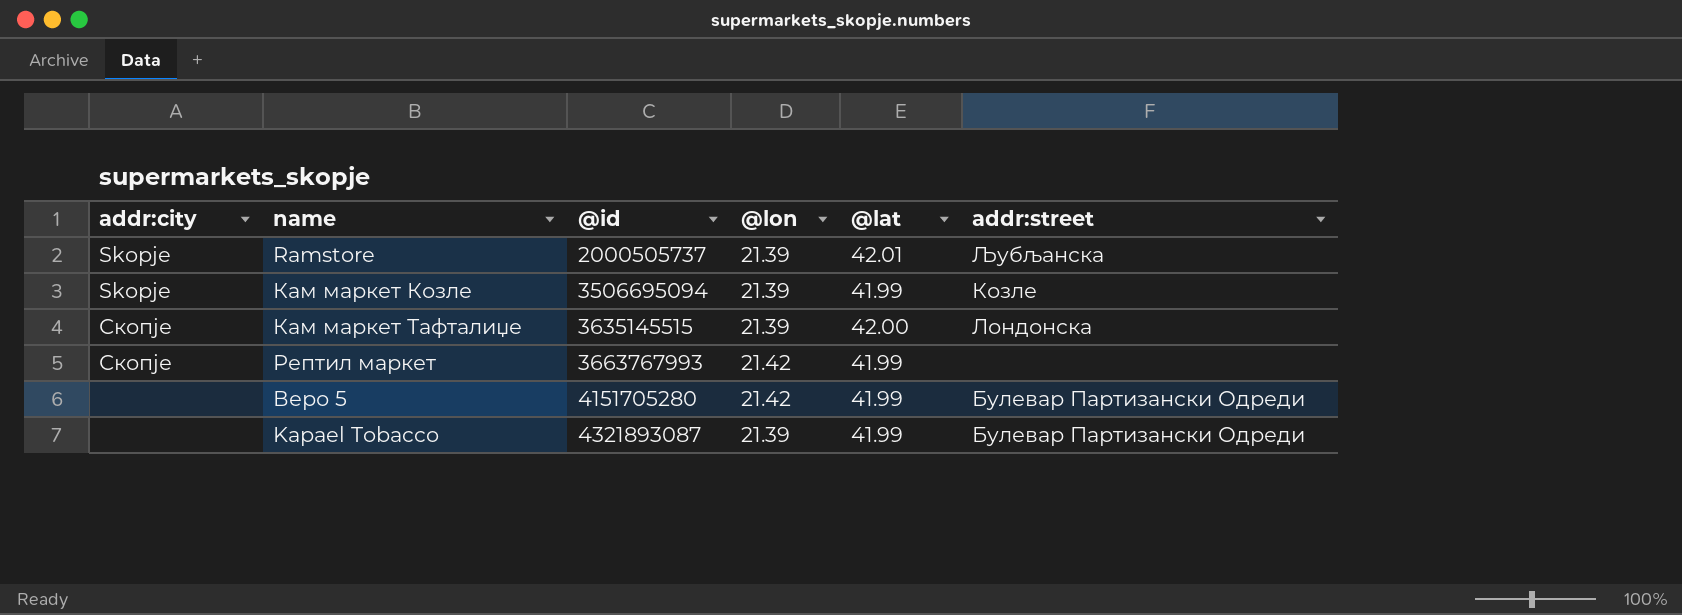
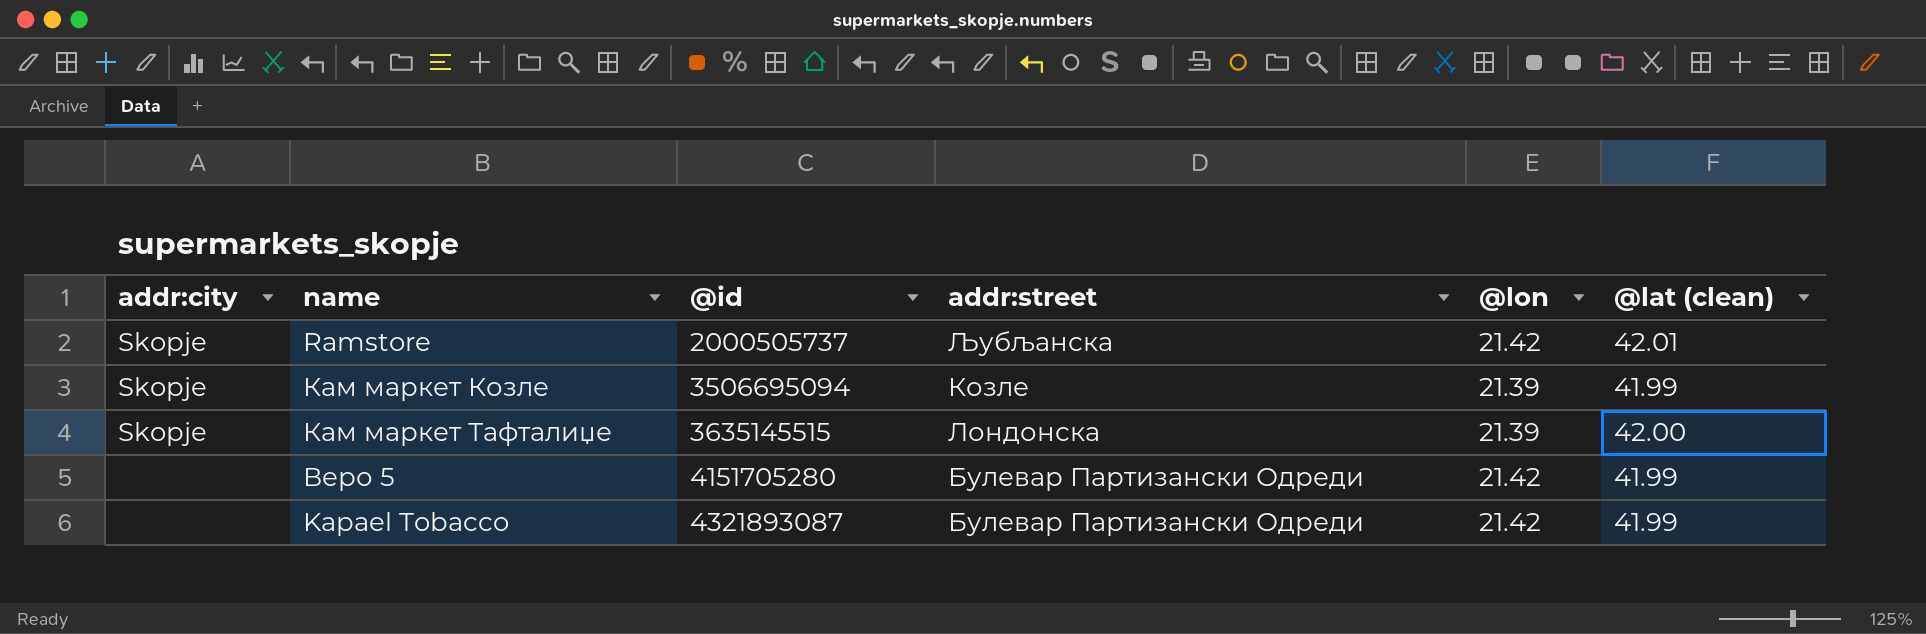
column addr:street | position: 6 -> 4
column name: @lat -> @lat (clean)
row Рептил маркет: Скопје | 3663767993 | 21.42 | 41.99 | none -> none
Ramstore | @lon: 21.39 -> 21.42
Кам маркет Тафталиџе | addr:city: Скопје -> Skopje
Kapael Tobacco | @lon: 21.39 -> 21.42

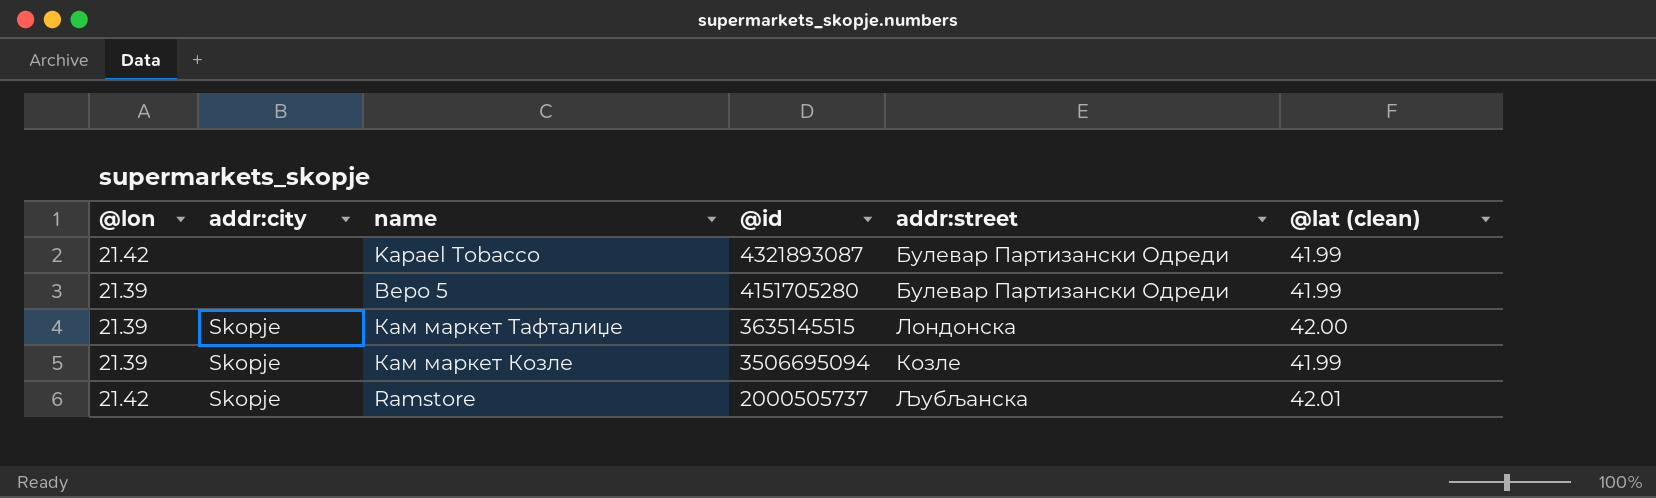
row order: @id ascending -> @id descending
column @lon | position: 5 -> 1
Веро 5 | @lon: 21.42 -> 21.39

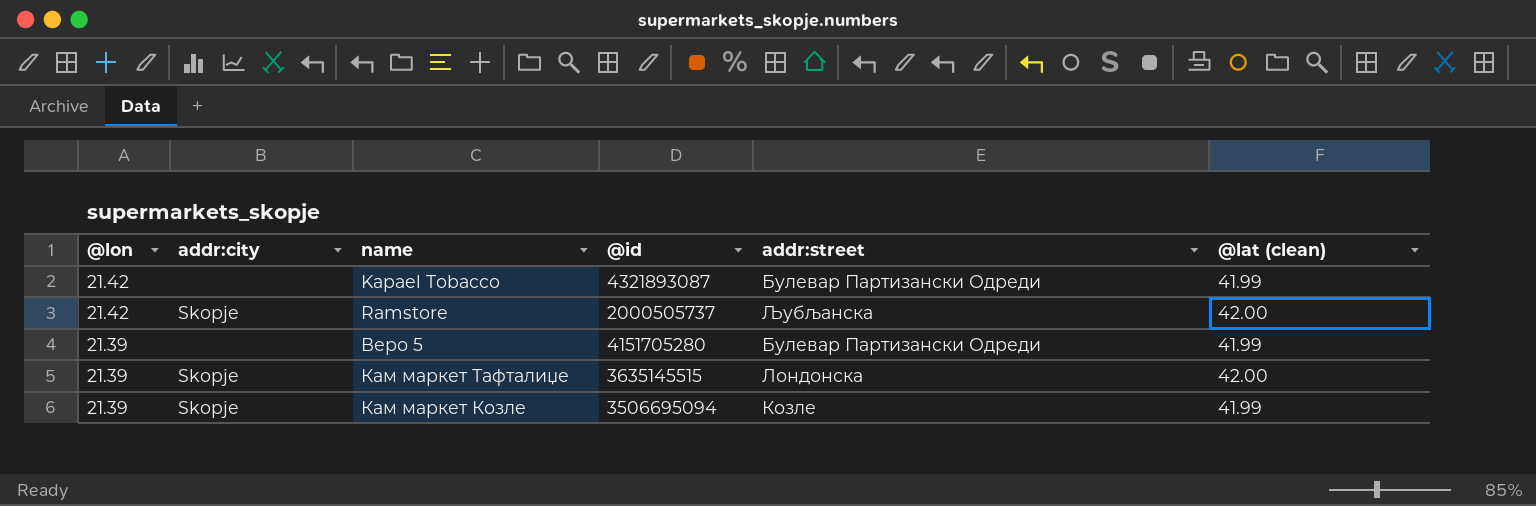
row order: @id descending -> @lon descending
Ramstore | @lat (clean): 42.01 -> 42.00

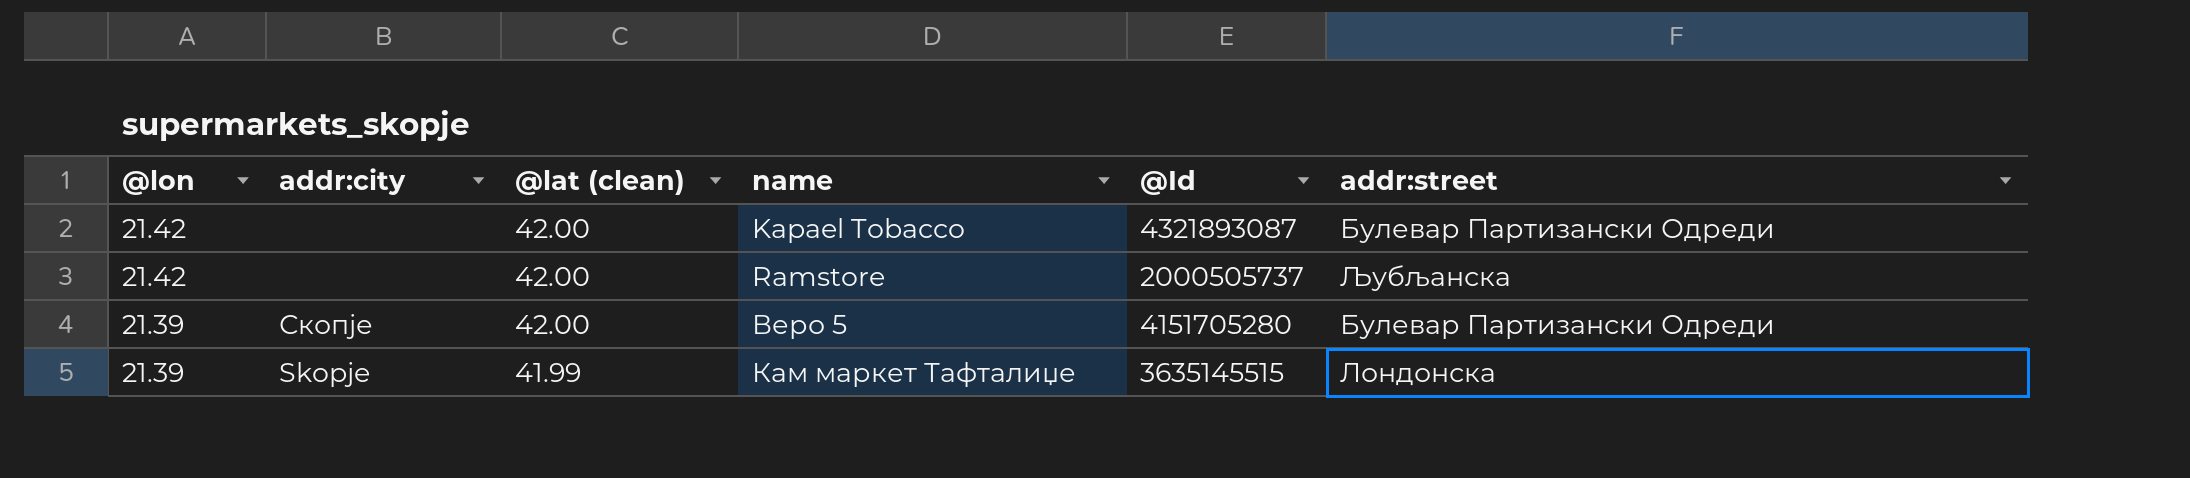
column @lat (clean) | position: 6 -> 3
column name: @id -> @Id
row Кам маркет Козле: 21.39 | Skopje | 3506695094 | Козле | 41.99 -> none
Kapael Tobacco | @lat (clean): 41.99 -> 42.00
Ramstore | addr:city: Skopje -> none
Веро 5 | addr:city: none -> Скопје
Веро 5 | @lat (clean): 41.99 -> 42.00
Кам маркет Тафталиџе | @lat (clean): 42.00 -> 41.99

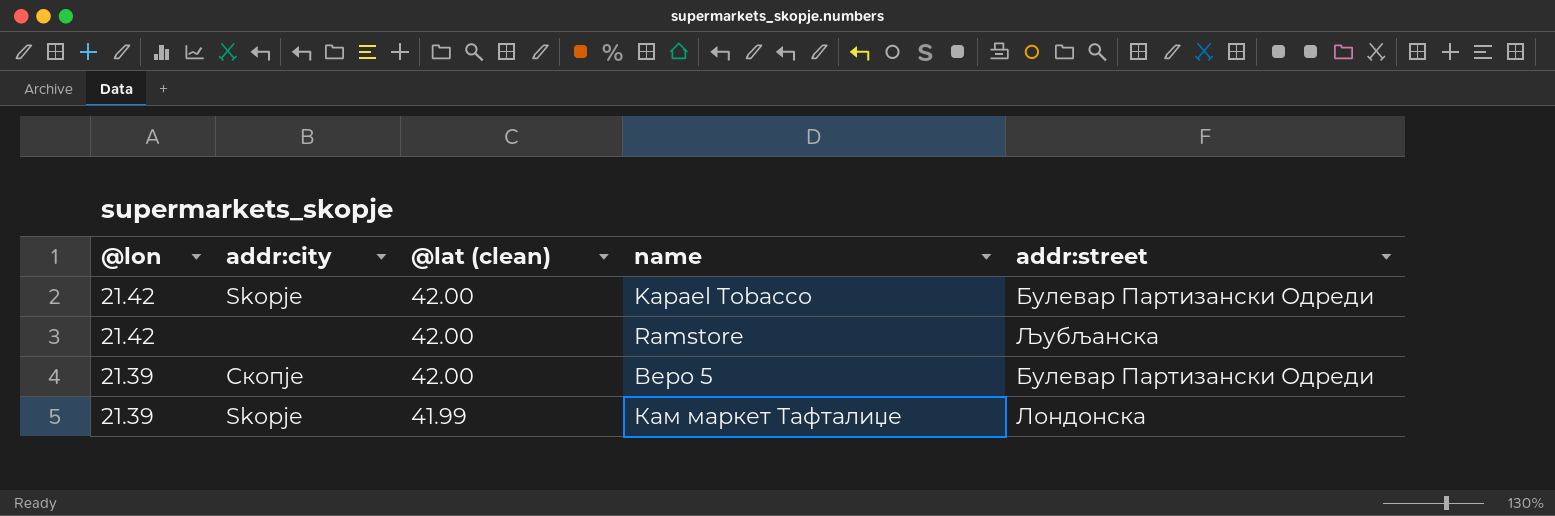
column @Id | position: 5 -> none
Kapael Tobacco | addr:city: none -> Skopje

